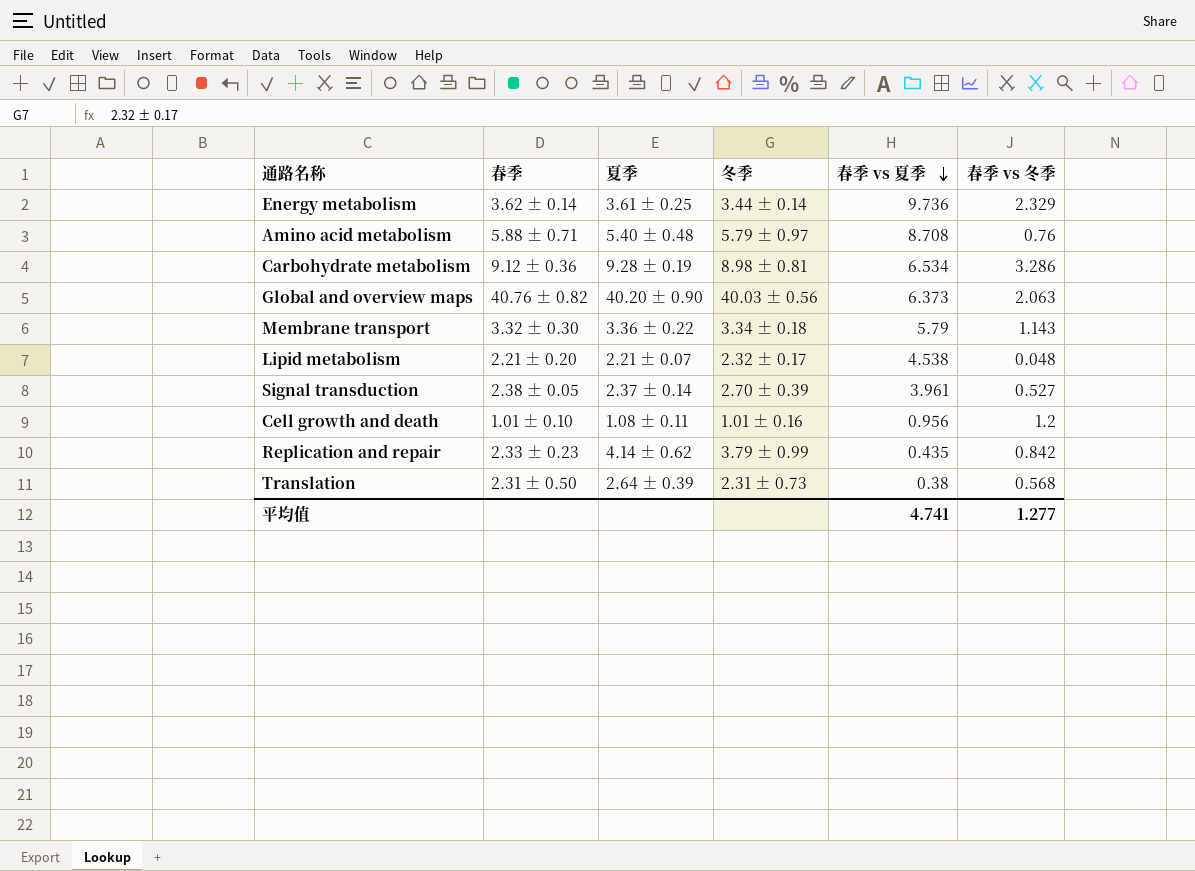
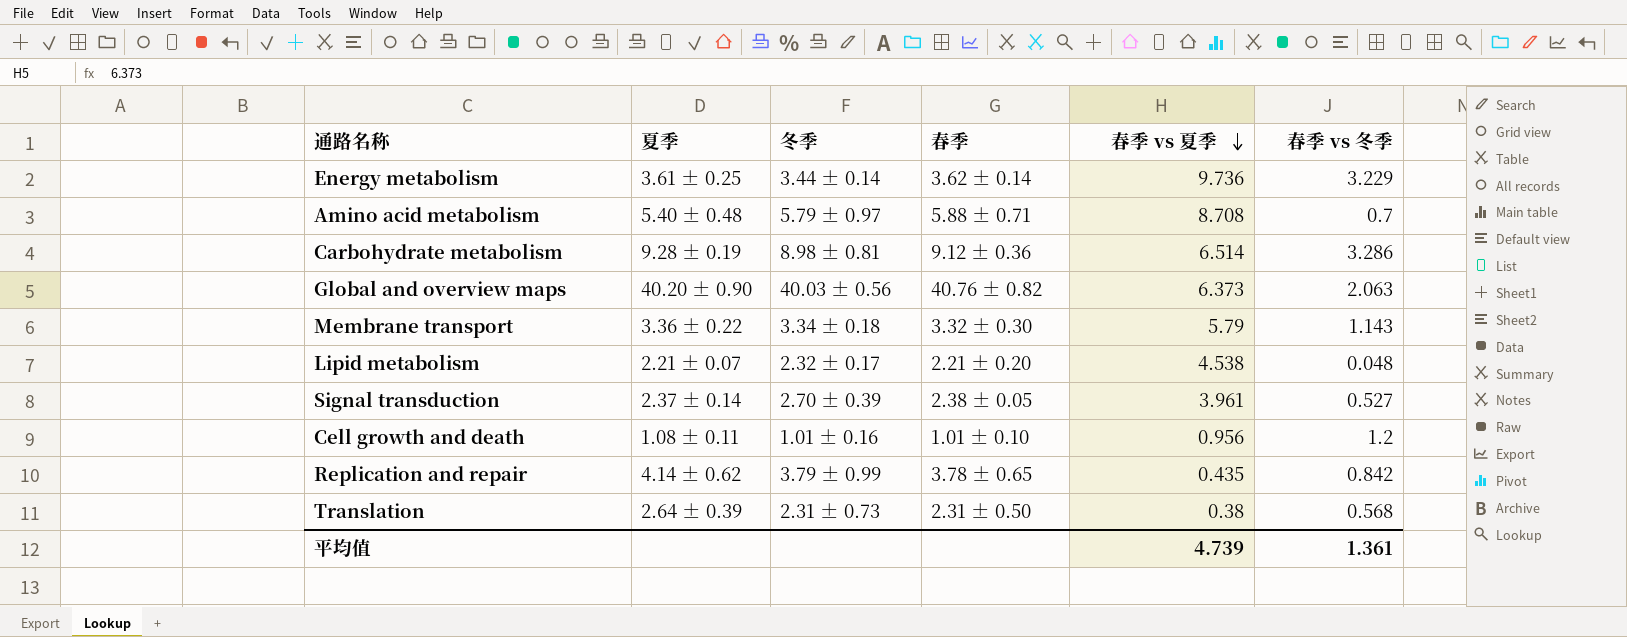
column 春季 | position: 2 -> 4
Energy metabolism | 春季 vs 冬季: 2.329 -> 3.229
Amino acid metabolism | 春季 vs 冬季: 0.76 -> 0.7
Carbohydrate metabolism | 春季 vs 夏季: 6.534 -> 6.514
Replication and repair | 春季: 2.33 ± 0.23 -> 3.78 ± 0.65
平均值 | 春季 vs 夏季: 4.741 -> 4.739
平均值 | 春季 vs 冬季: 1.277 -> 1.361

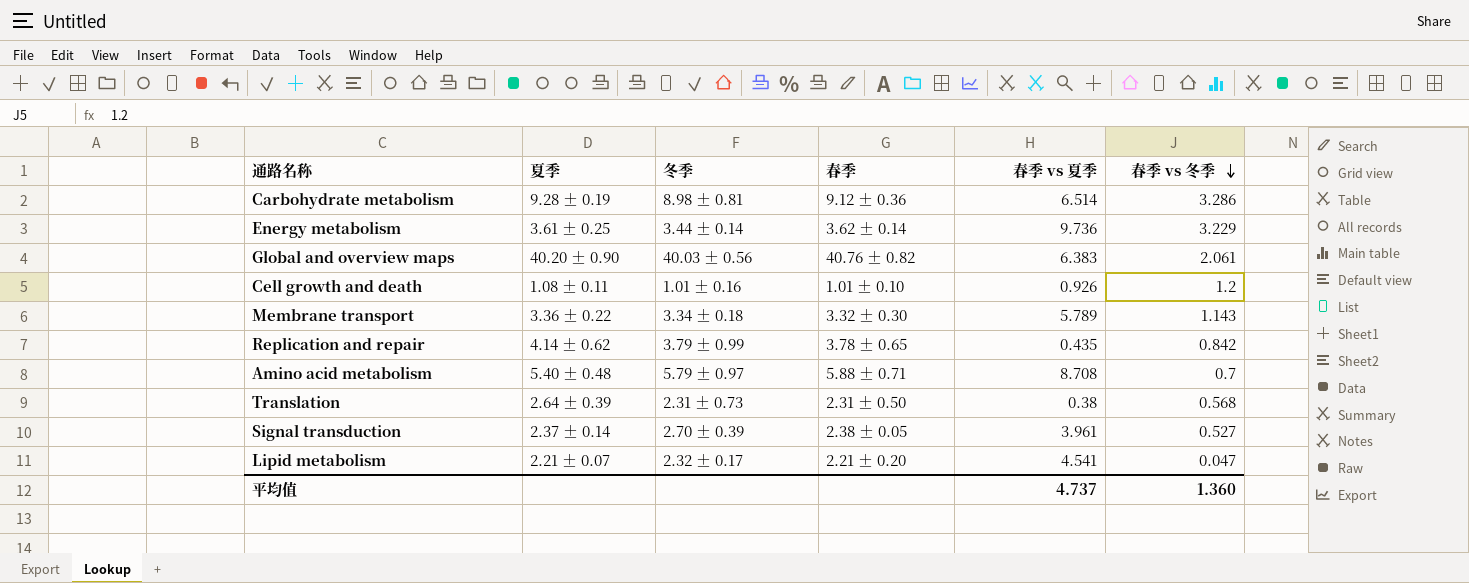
row order: 春季 vs 夏季 descending -> 春季 vs 冬季 descending
Global and overview maps | 春季 vs 夏季: 6.373 -> 6.383
Global and overview maps | 春季 vs 冬季: 2.063 -> 2.061
Cell growth and death | 春季 vs 夏季: 0.956 -> 0.926
Membrane transport | 春季 vs 夏季: 5.79 -> 5.789
Lipid metabolism | 春季 vs 夏季: 4.538 -> 4.541
Lipid metabolism | 春季 vs 冬季: 0.048 -> 0.047
平均值 | 春季 vs 夏季: 4.739 -> 4.737
平均值 | 春季 vs 冬季: 1.361 -> 1.360

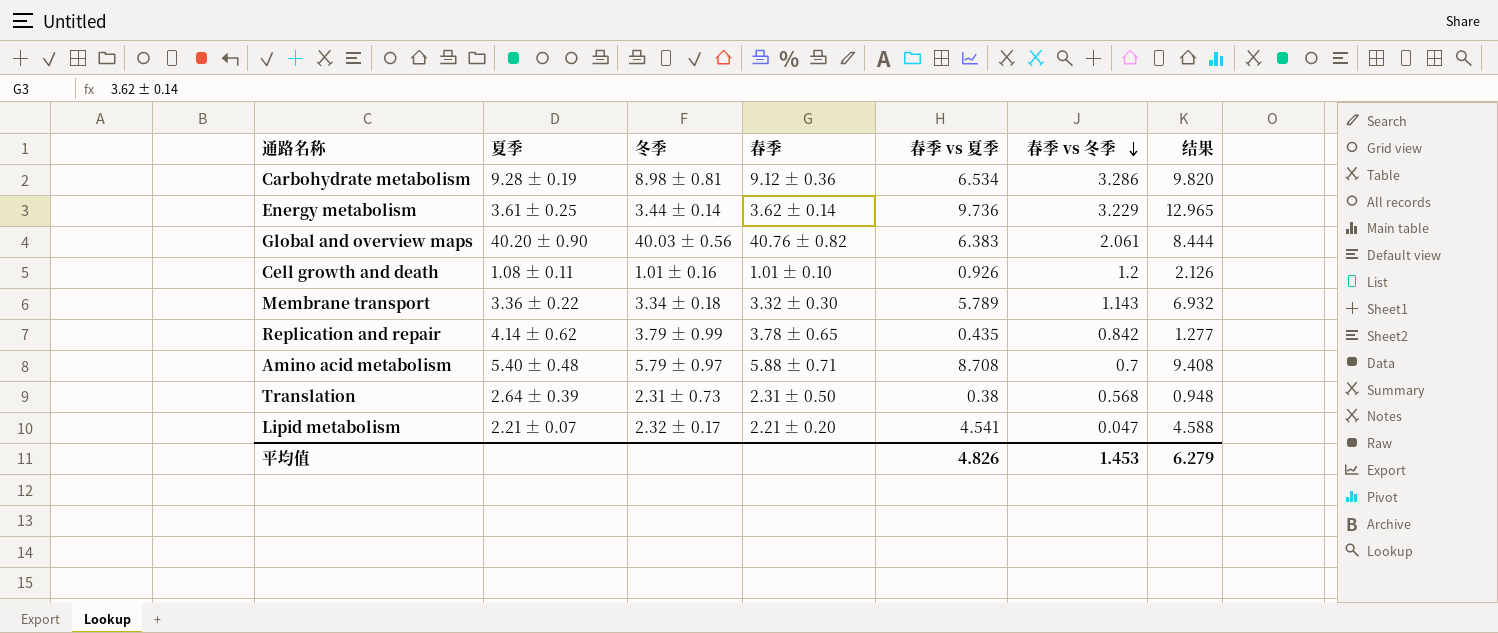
column 结果 | formula: none -> [春季 vs 夏季] + [春季 vs 冬季]
row Signal transduction: 2.37 ± 0.14 | 2.70 ± 0.39 | 2.38 ± 0.05 | 3.961 | 0.527 -> none
Carbohydrate metabolism | 春季 vs 夏季: 6.514 -> 6.534
平均值 | 春季 vs 夏季: 4.737 -> 4.826
平均值 | 春季 vs 冬季: 1.360 -> 1.453

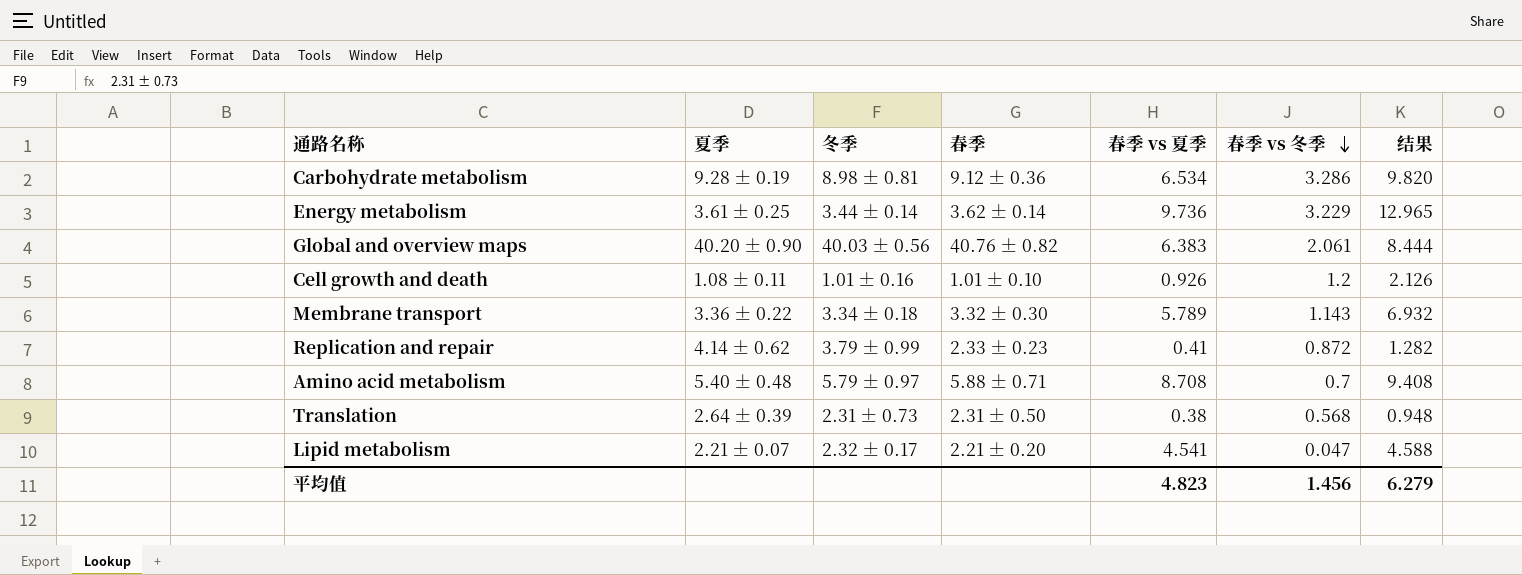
Replication and repair | 春季: 3.78 ± 0.65 -> 2.33 ± 0.23
Replication and repair | 春季 vs 夏季: 0.435 -> 0.41
Replication and repair | 春季 vs 冬季: 0.842 -> 0.872
Replication and repair | 结果: 1.277 -> 1.282
平均值 | 春季 vs 夏季: 4.826 -> 4.823
平均值 | 春季 vs 冬季: 1.453 -> 1.456

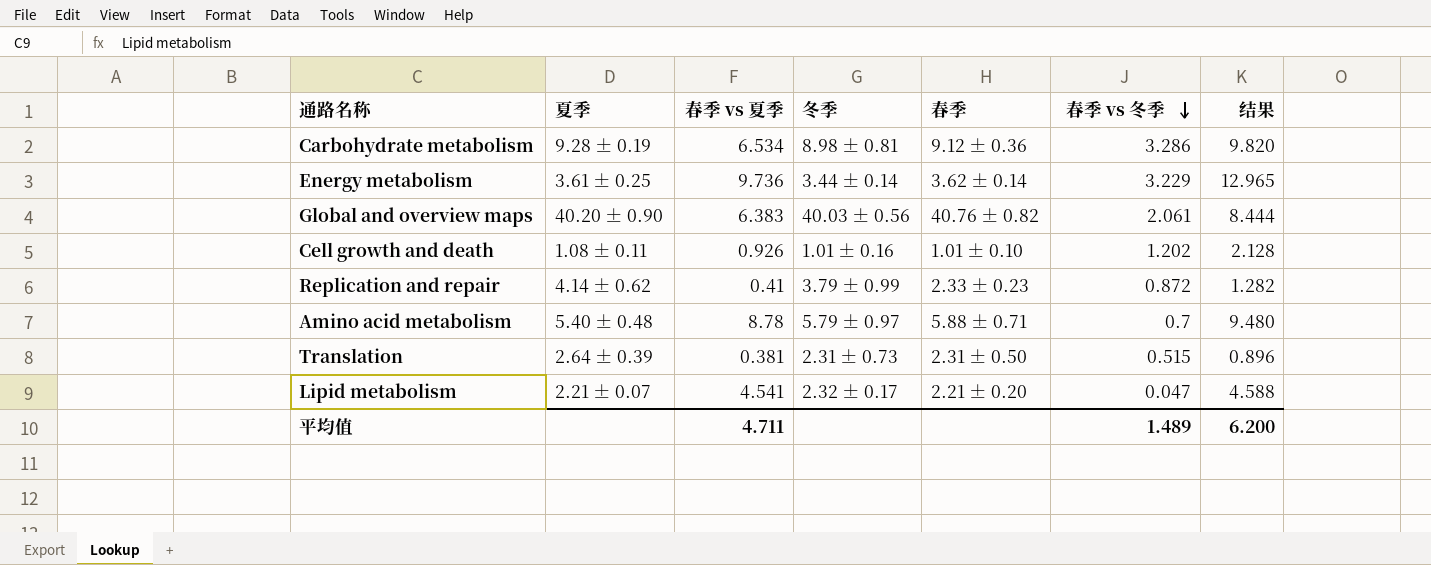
column 春季 vs 夏季 | position: 5 -> 3
row Membrane transport: 3.36 ± 0.22 | 3.34 ± 0.18 | 3.32 ± 0.30 | 5.789 | 1.143 | 6.932 -> none
Cell growth and death | 春季 vs 冬季: 1.2 -> 1.202
Cell growth and death | 结果: 2.126 -> 2.128
Amino acid metabolism | 春季 vs 夏季: 8.708 -> 8.78
Amino acid metabolism | 结果: 9.408 -> 9.480
Translation | 春季 vs 夏季: 0.38 -> 0.381
Translation | 春季 vs 冬季: 0.568 -> 0.515
Translation | 结果: 0.948 -> 0.896
平均值 | 春季 vs 夏季: 4.823 -> 4.711
平均值 | 春季 vs 冬季: 1.456 -> 1.489
平均值 | 结果: 6.279 -> 6.200

